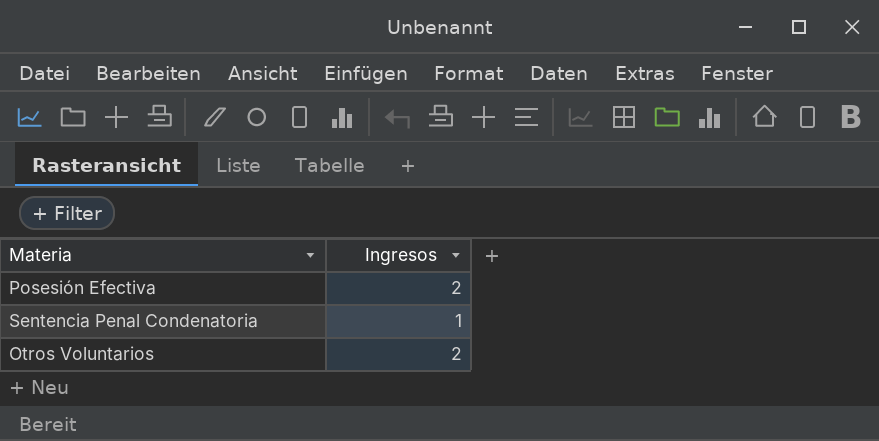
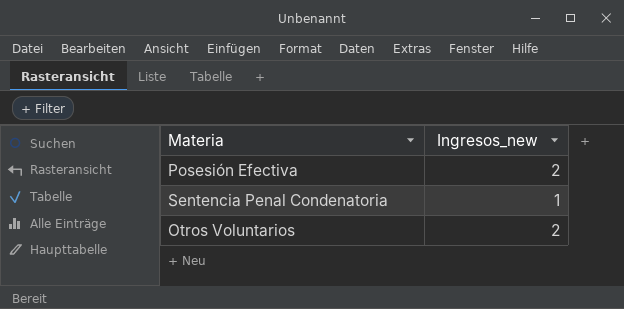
column name: Ingresos -> Ingresos_new

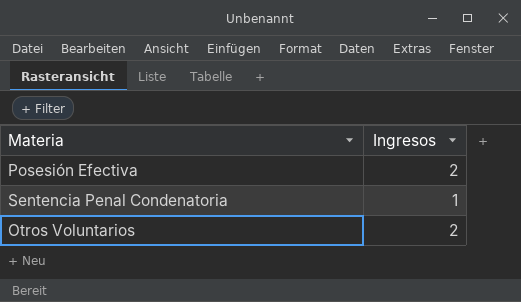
column name: Ingresos_new -> Ingresos

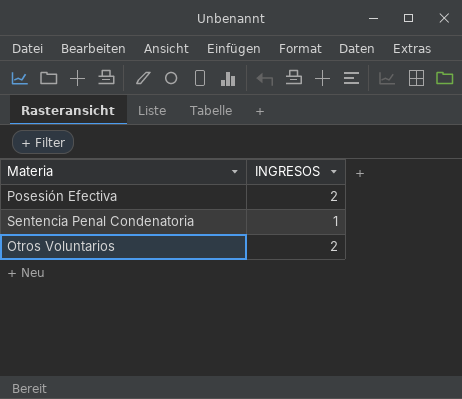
column name: Ingresos -> INGRESOS

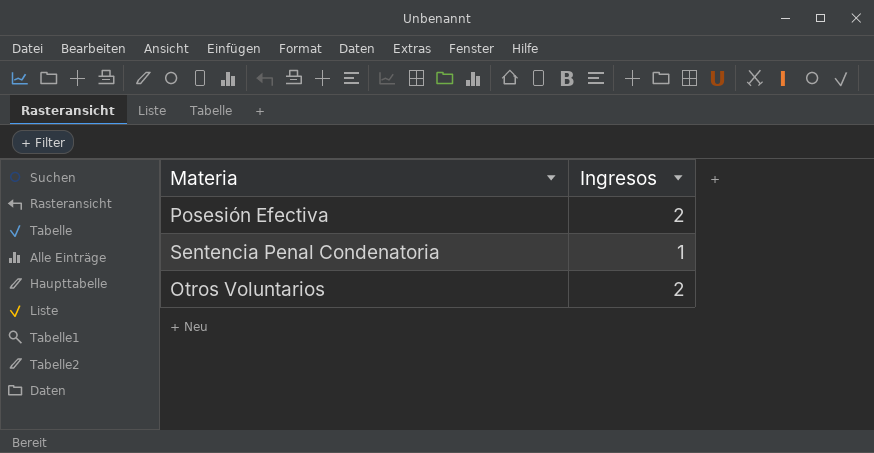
column name: INGRESOS -> Ingresos

